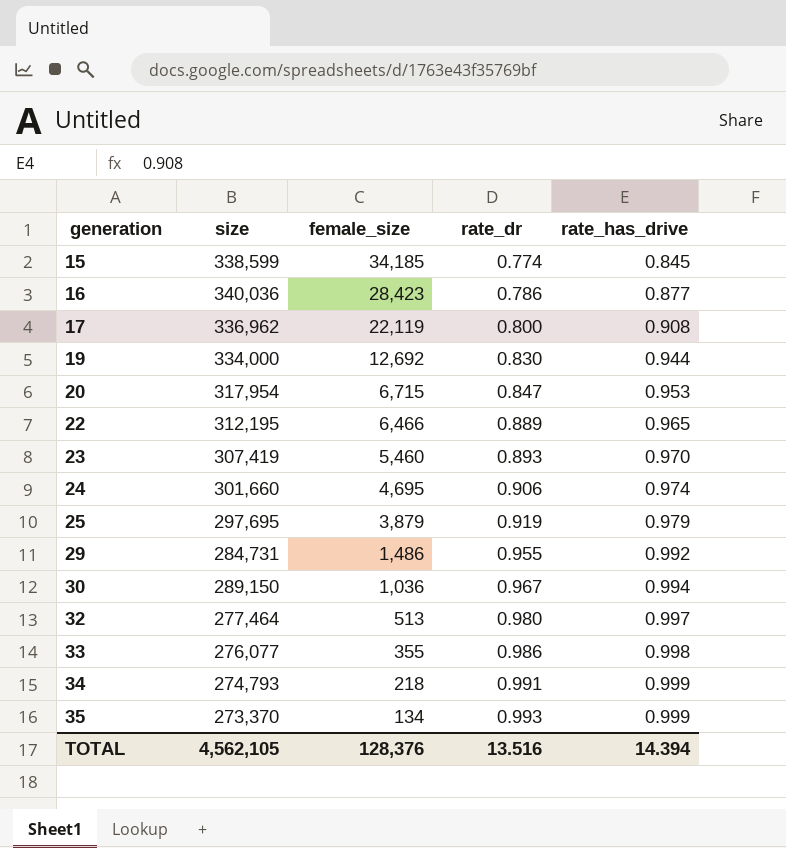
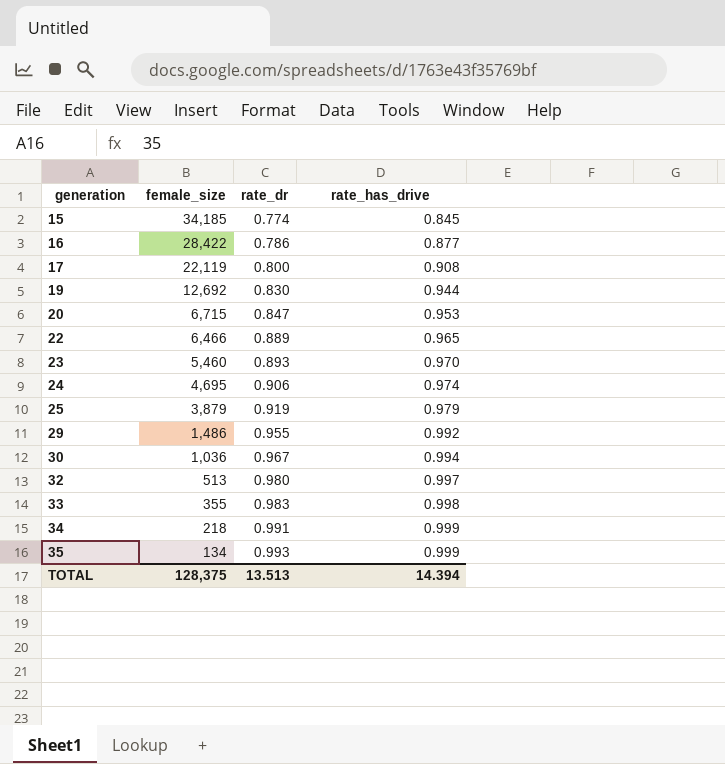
column size | position: 2 -> none
16 | female_size: 28,423 -> 28,422
33 | rate_dr: 0.986 -> 0.983
TOTAL | female_size: 128,376 -> 128,375
TOTAL | rate_dr: 13.516 -> 13.513

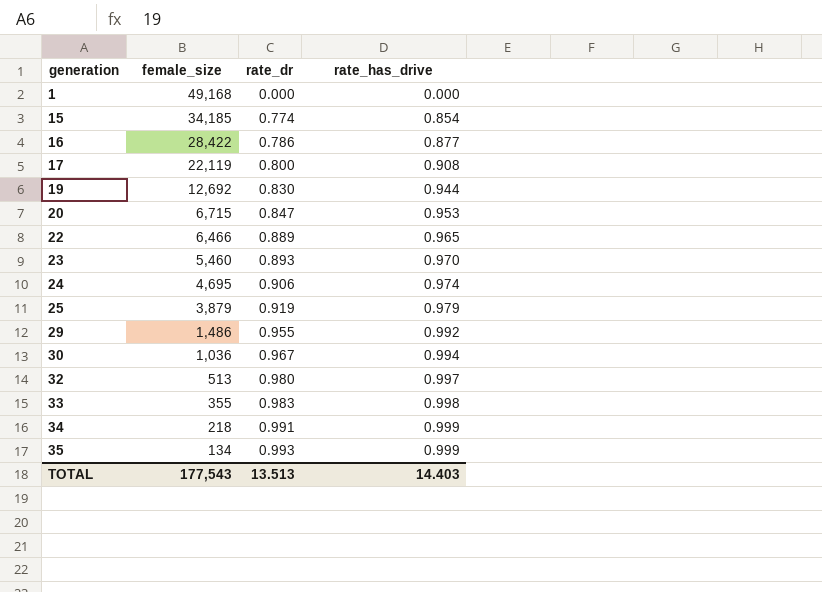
row 1: none -> 49,168 | 0.000 | 0.000
15 | rate_has_drive: 0.845 -> 0.854
TOTAL | female_size: 128,375 -> 177,543
TOTAL | rate_has_drive: 14.394 -> 14.403

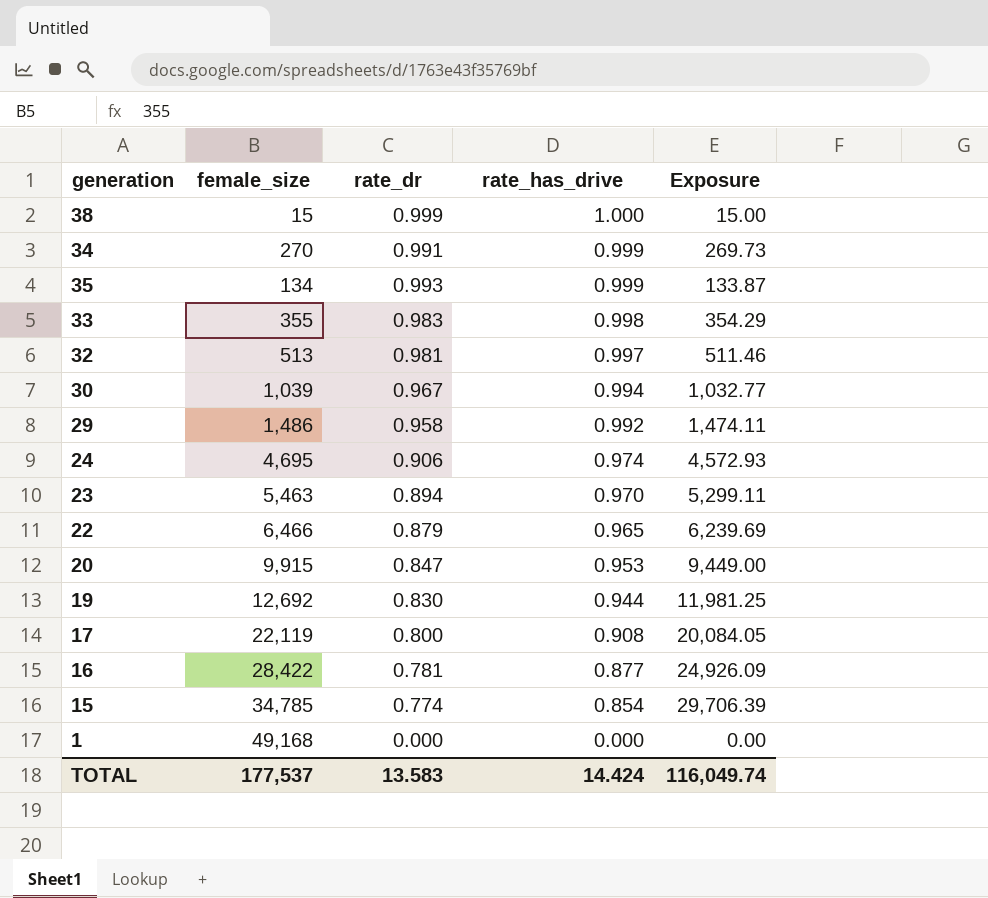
row order: generation ascending -> rate_has_drive descending
column Exposure | formula: none -> [female_size] * [rate_has_drive]
row 25: 3,879 | 0.919 | 0.979 -> none
row 38: none -> 15 | 0.999 | 1.000 | 15.00
34 | female_size: 218 -> 270
32 | rate_dr: 0.980 -> 0.981
30 | female_size: 1,036 -> 1,039
29 | rate_dr: 0.955 -> 0.958
23 | female_size: 5,460 -> 5,463
23 | rate_dr: 0.893 -> 0.894
22 | rate_dr: 0.889 -> 0.879
20 | female_size: 6,715 -> 9,915
16 | rate_dr: 0.786 -> 0.781
15 | female_size: 34,185 -> 34,785
TOTAL | female_size: 177,543 -> 177,537
TOTAL | rate_dr: 13.513 -> 13.583
TOTAL | rate_has_drive: 14.403 -> 14.424

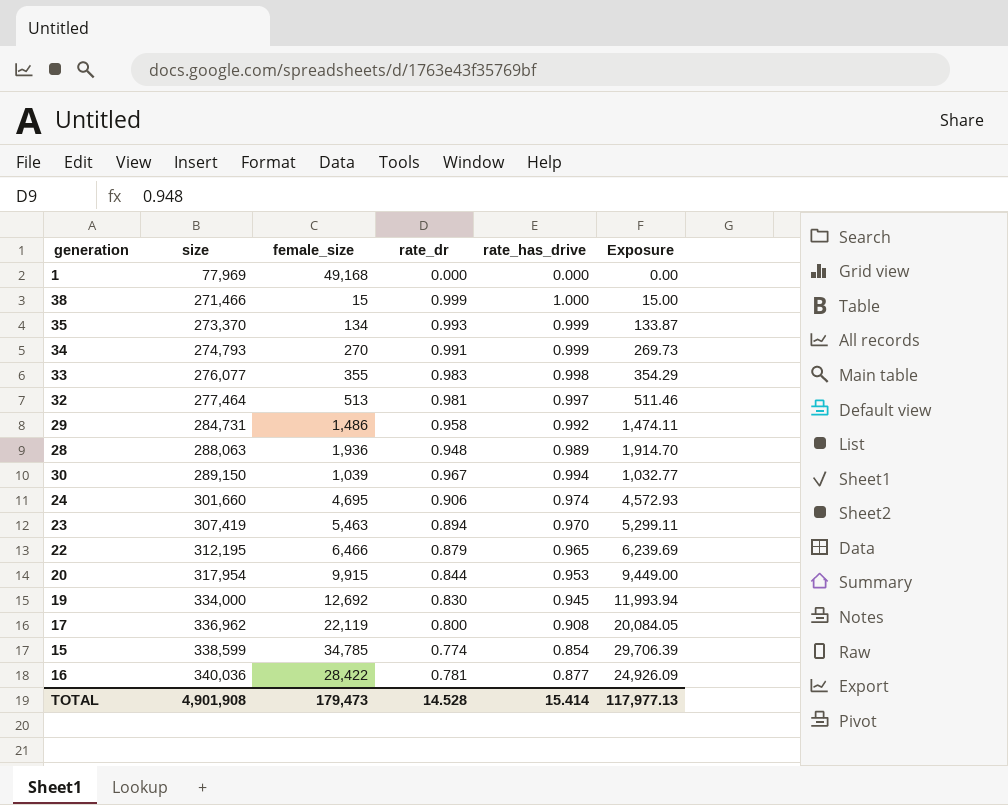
row order: rate_has_drive descending -> size ascending
column size | position: none -> 2
row 28: none -> 288,063 | 1,936 | 0.948 | 0.989 | 1,914.70
20 | rate_dr: 0.847 -> 0.844
19 | rate_has_drive: 0.944 -> 0.945
19 | Exposure: 11,981.25 -> 11,993.94
TOTAL | female_size: 177,537 -> 179,473
TOTAL | rate_dr: 13.583 -> 14.528
TOTAL | rate_has_drive: 14.424 -> 15.414
TOTAL | Exposure: 116,049.74 -> 117,977.13

